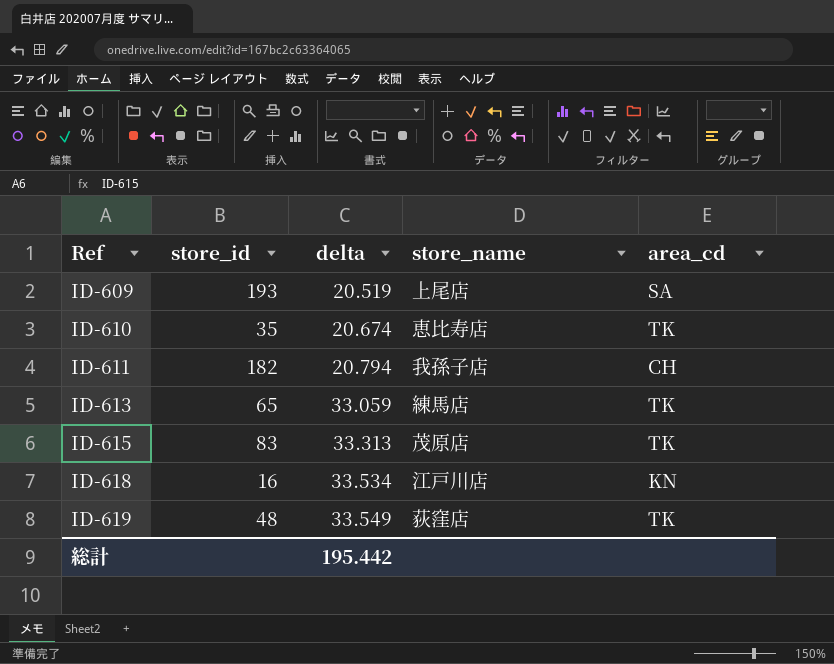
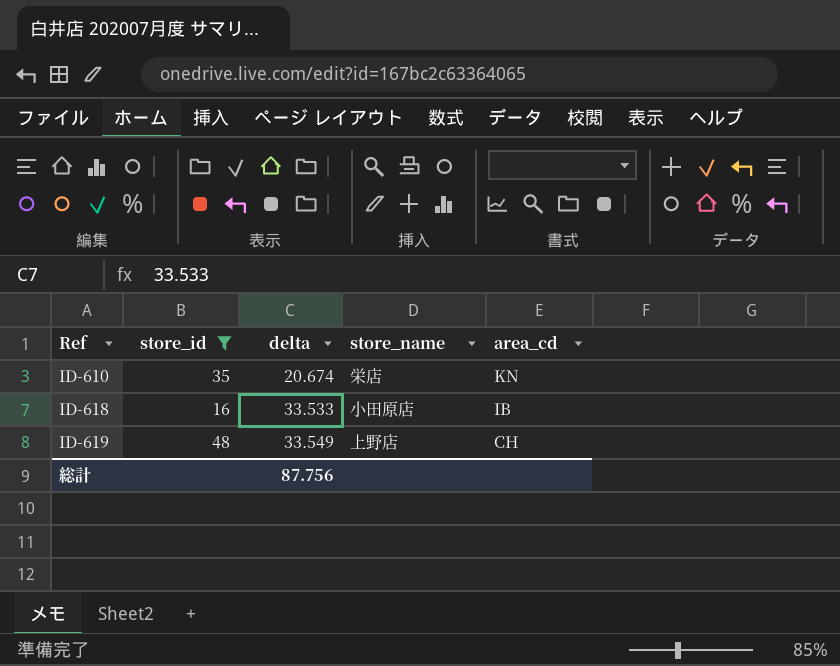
filter: none -> store_id <= 48
ID-610 | store_name: 恵比寿店 -> 栄店
ID-610 | area_cd: TK -> KN
ID-618 | delta: 33.534 -> 33.533
ID-618 | store_name: 江戸川店 -> 小田原店
ID-618 | area_cd: KN -> IB
ID-619 | store_name: 荻窪店 -> 上野店
ID-619 | area_cd: TK -> CH
総計 | delta: 195.442 -> 87.756

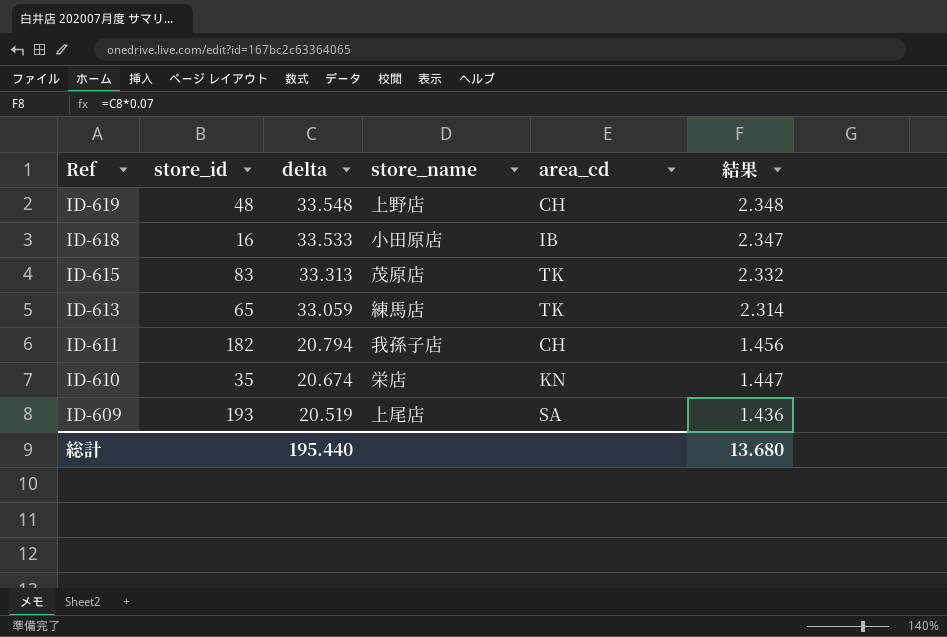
filter: store_id <= 48 -> none
row order: Ref ascending -> Ref descending
column 結果 | formula: none -> [delta] * 0.07
ID-619 | delta: 33.549 -> 33.548
総計 | delta: 87.756 -> 195.440

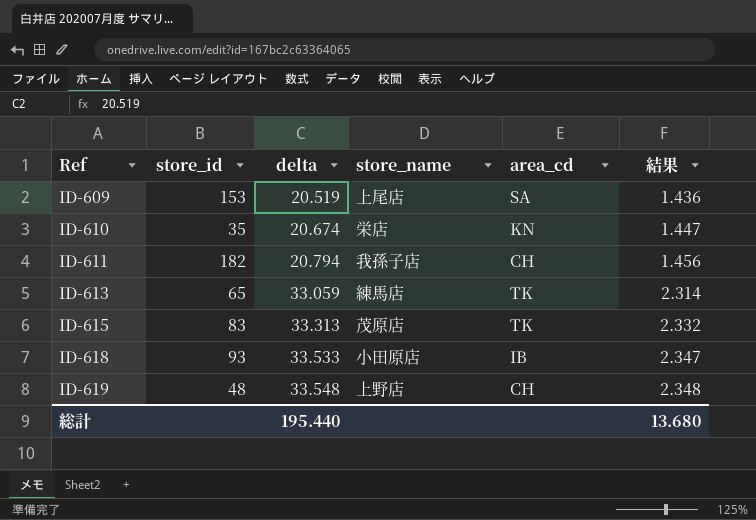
row order: Ref descending -> Ref ascending
ID-609 | store_id: 193 -> 153
ID-618 | store_id: 16 -> 93

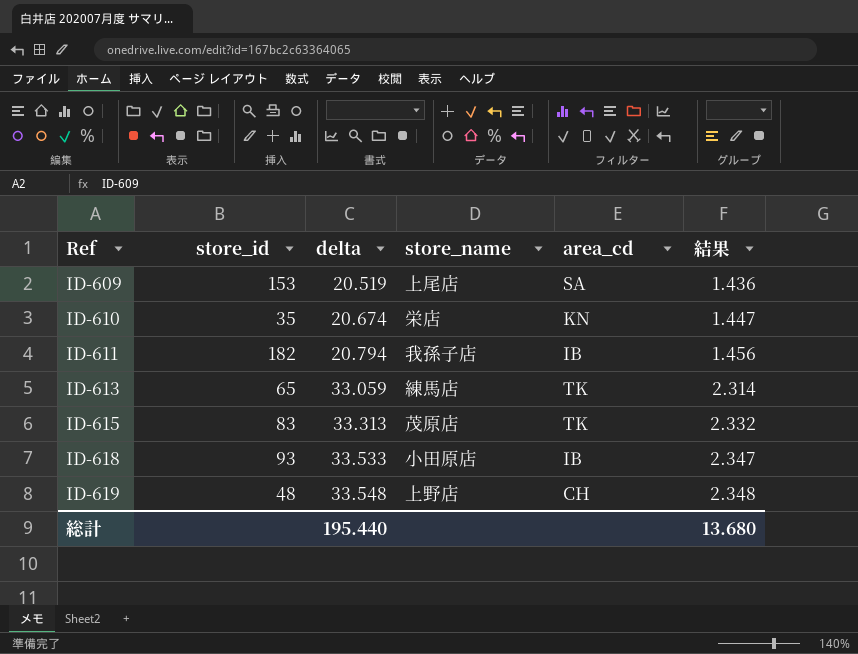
ID-611 | area_cd: CH -> IB

